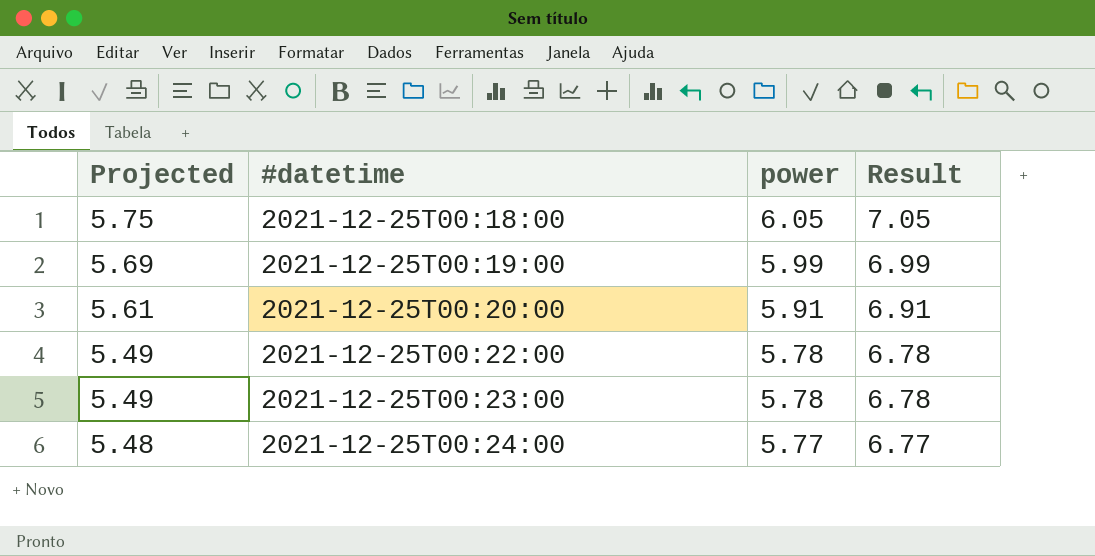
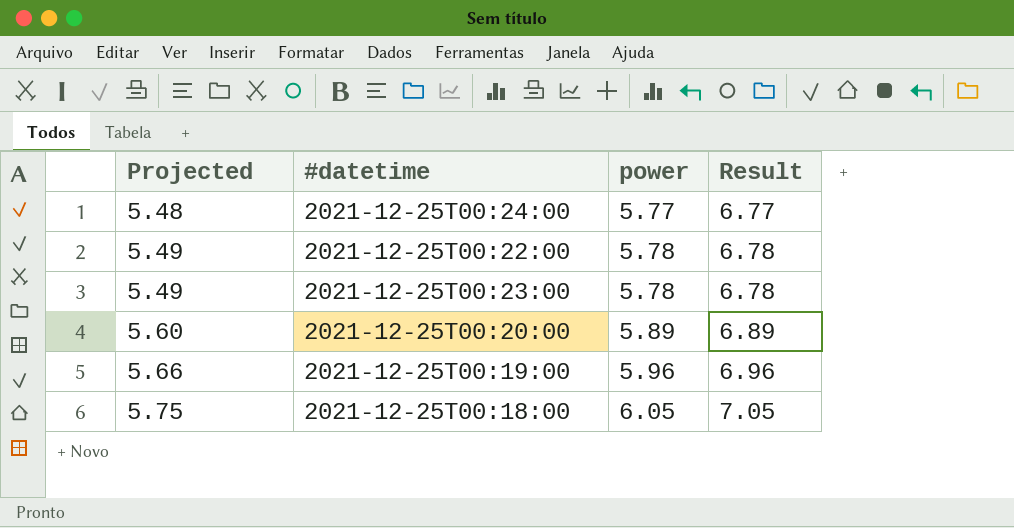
row order: Projected descending -> Projected ascending
2021-12-25T00:20:00 | Projected: 5.61 -> 5.60
2021-12-25T00:20:00 | power: 5.91 -> 5.89
2021-12-25T00:20:00 | Result: 6.91 -> 6.89
2021-12-25T00:19:00 | Projected: 5.69 -> 5.66
2021-12-25T00:19:00 | power: 5.99 -> 5.96
2021-12-25T00:19:00 | Result: 6.99 -> 6.96

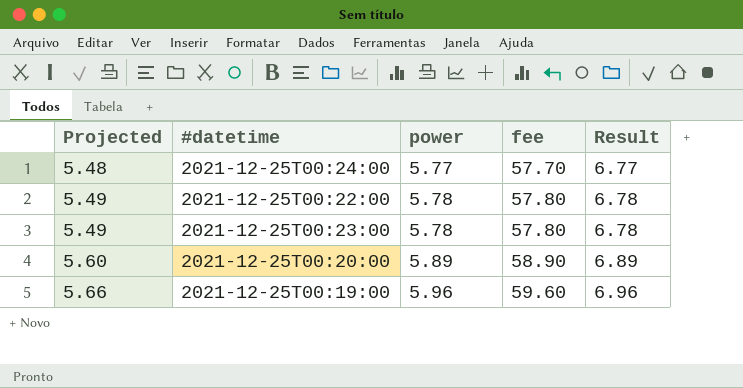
column fee | formula: none -> [power] * 10
row 2021-12-25T00:18:00: 5.75 | 6.05 | 7.05 -> none

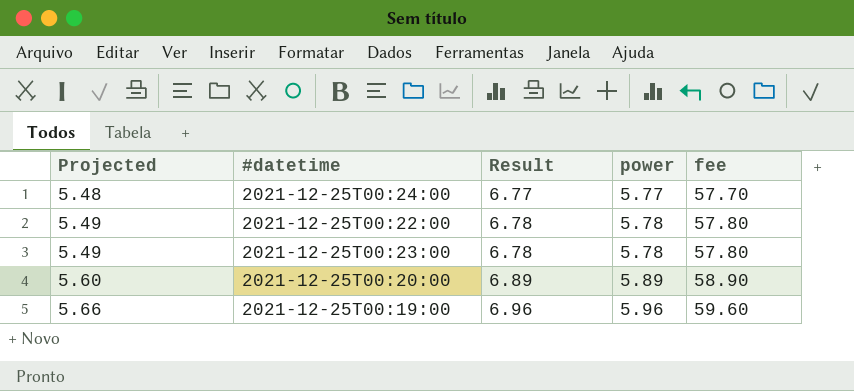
column Result | position: 5 -> 3

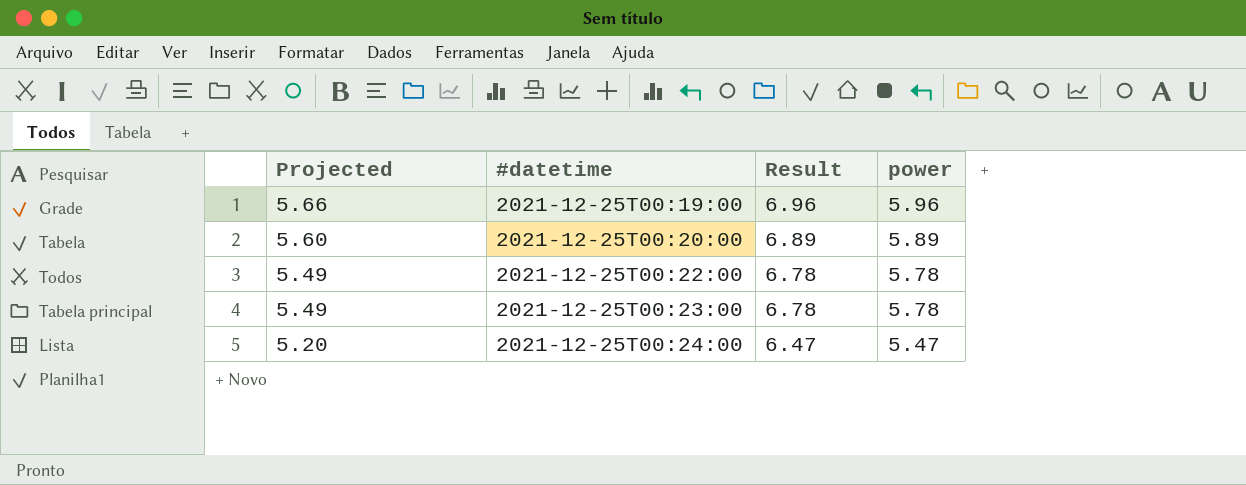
row order: Projected ascending -> Projected descending
column fee | formula: [power] * 10 -> none
2021-12-25T00:24:00 | Projected: 5.48 -> 5.20
2021-12-25T00:24:00 | Result: 6.77 -> 6.47
2021-12-25T00:24:00 | power: 5.77 -> 5.47

